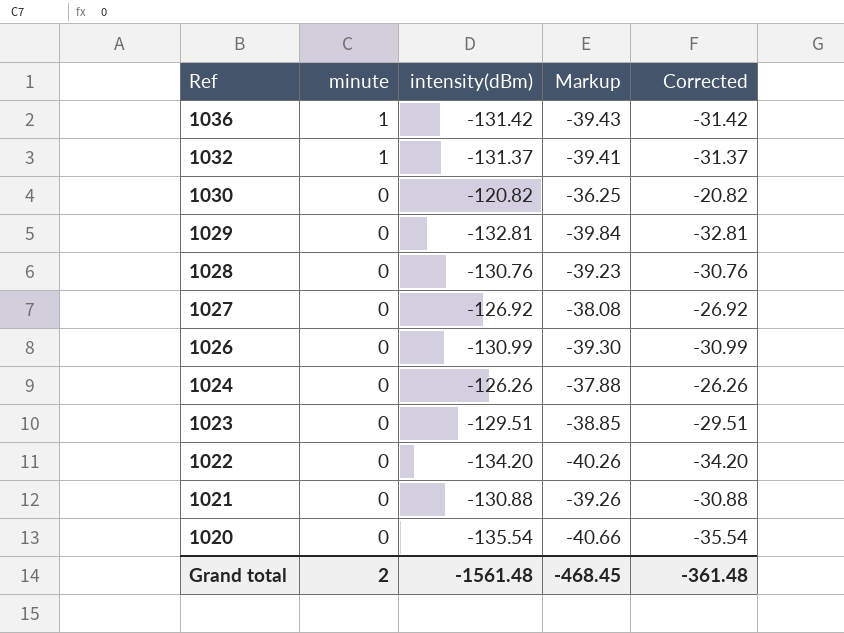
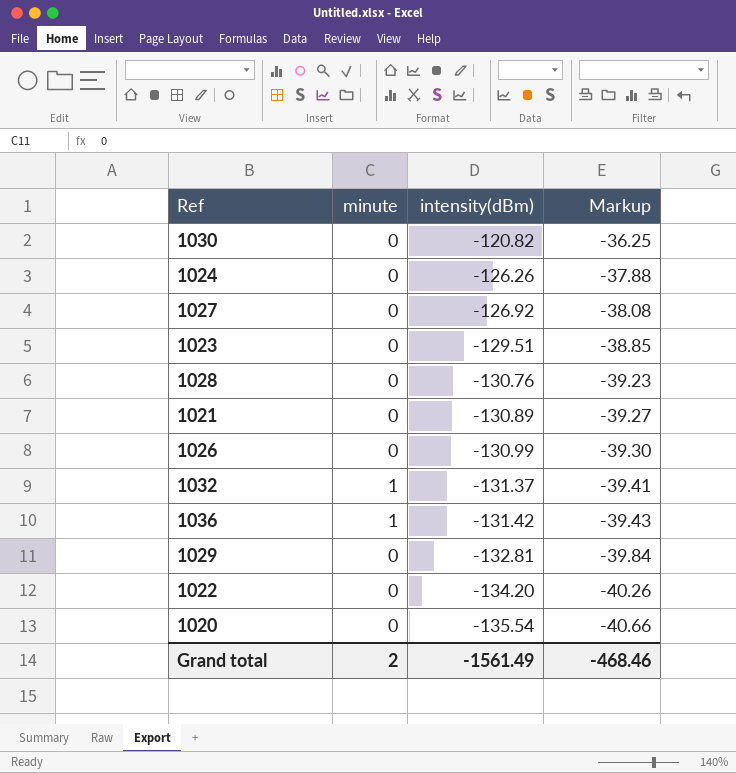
row order: Ref descending -> intensity(dBm) descending
column Corrected | formula: [intensity(dBm)] + 100 -> none
1021 | intensity(dBm): -130.88 -> -130.89
1021 | Markup: -39.26 -> -39.27
Grand total | intensity(dBm): -1561.48 -> -1561.49
Grand total | Markup: -468.45 -> -468.46

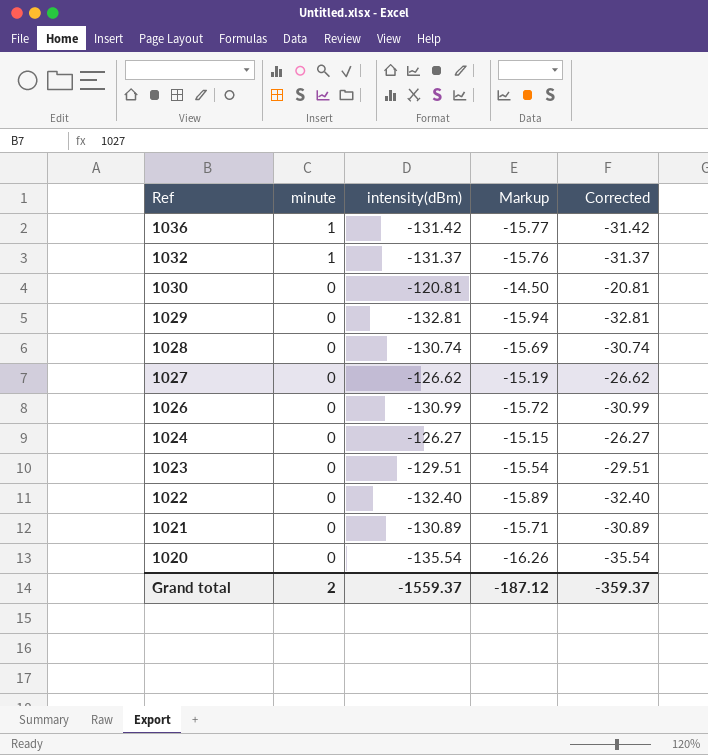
row order: intensity(dBm) descending -> Ref descending
column Markup | formula: [intensity(dBm)] * 0.3 -> [intensity(dBm)] * 0.12
column Corrected | formula: none -> [intensity(dBm)] + 100
1030 | intensity(dBm): -120.82 -> -120.81
1028 | intensity(dBm): -130.76 -> -130.74
1027 | intensity(dBm): -126.92 -> -126.62
1024 | intensity(dBm): -126.26 -> -126.27
1022 | intensity(dBm): -134.20 -> -132.40
Grand total | intensity(dBm): -1561.49 -> -1559.37
Grand total | Markup: -468.46 -> -187.12

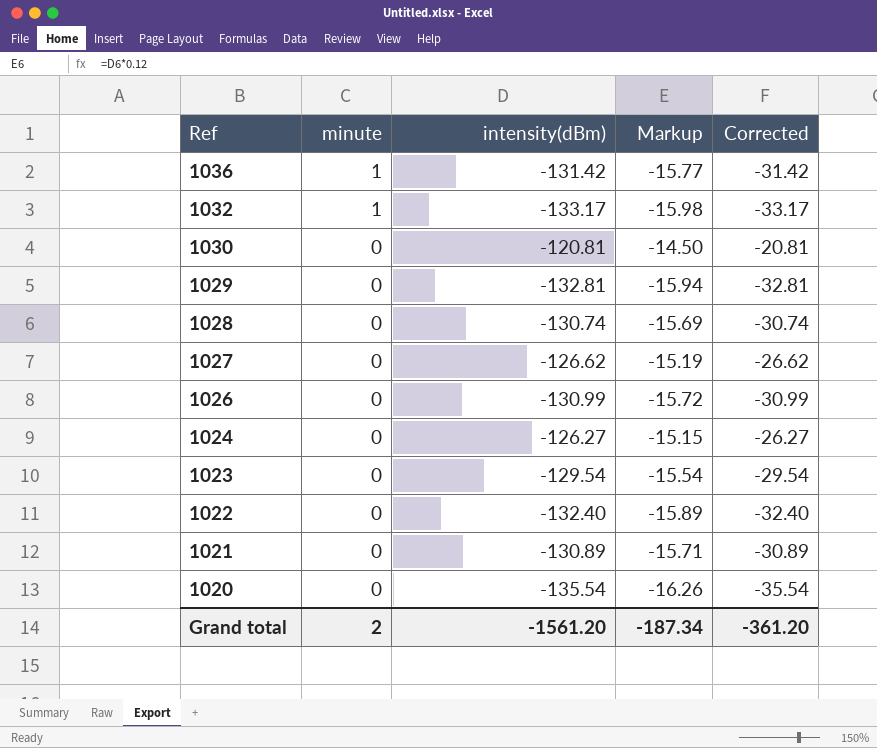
1032 | intensity(dBm): -131.37 -> -133.17
1032 | Markup: -15.76 -> -15.98
1032 | Corrected: -31.37 -> -33.17
1023 | intensity(dBm): -129.51 -> -129.54
1023 | Corrected: -29.51 -> -29.54
Grand total | intensity(dBm): -1559.37 -> -1561.20
Grand total | Markup: -187.12 -> -187.34
Grand total | Corrected: -359.37 -> -361.20

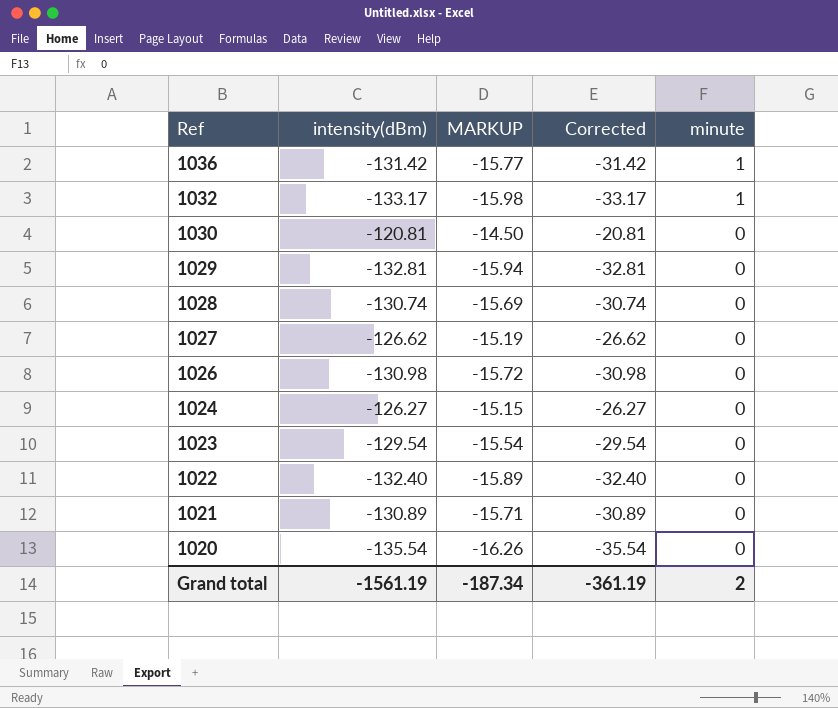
column name: Markup -> MARKUP
column minute | position: 2 -> 5
1026 | intensity(dBm): -130.99 -> -130.98
1026 | Corrected: -30.99 -> -30.98
Grand total | intensity(dBm): -1561.20 -> -1561.19
Grand total | Corrected: -361.20 -> -361.19

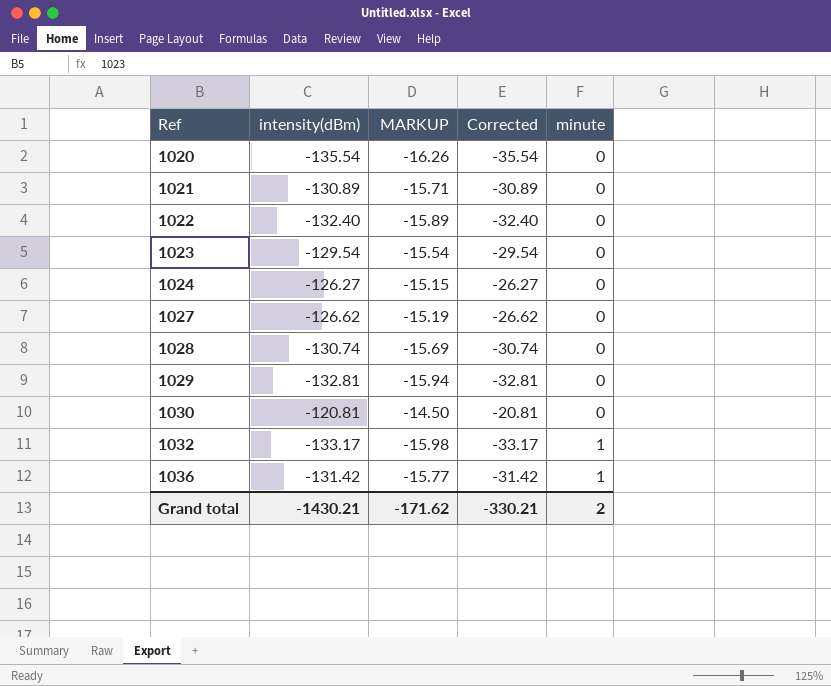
row order: Ref descending -> Ref ascending
row 1026: -130.98 | -15.72 | -30.98 | 0 -> none
Grand total | intensity(dBm): -1561.19 -> -1430.21
Grand total | MARKUP: -187.34 -> -171.62
Grand total | Corrected: -361.19 -> -330.21

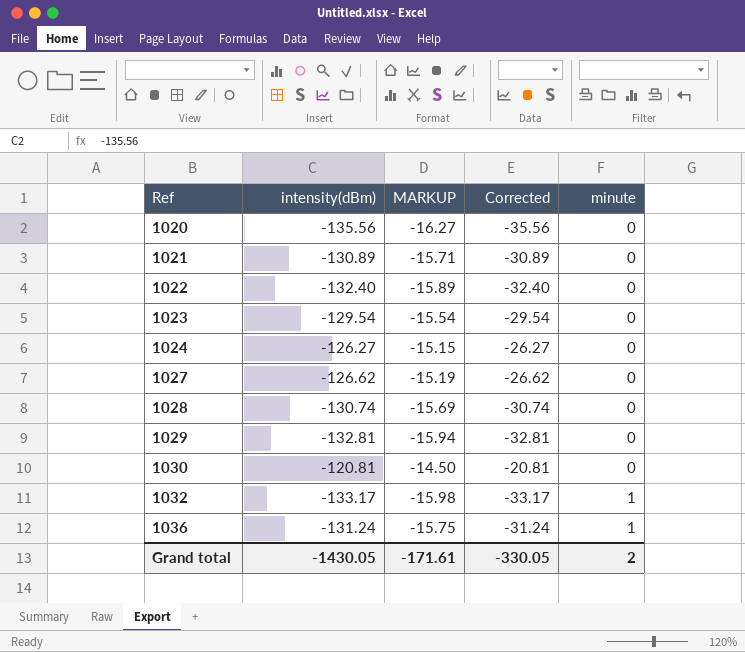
1020 | intensity(dBm): -135.54 -> -135.56
1020 | MARKUP: -16.26 -> -16.27
1020 | Corrected: -35.54 -> -35.56
1036 | intensity(dBm): -131.42 -> -131.24
1036 | MARKUP: -15.77 -> -15.75
1036 | Corrected: -31.42 -> -31.24
Grand total | intensity(dBm): -1430.21 -> -1430.05
Grand total | MARKUP: -171.62 -> -171.61
Grand total | Corrected: -330.21 -> -330.05

